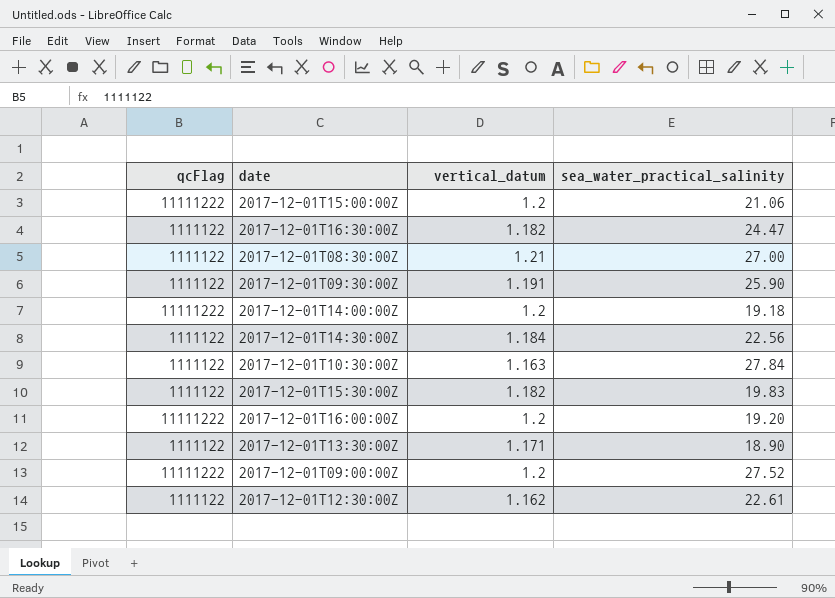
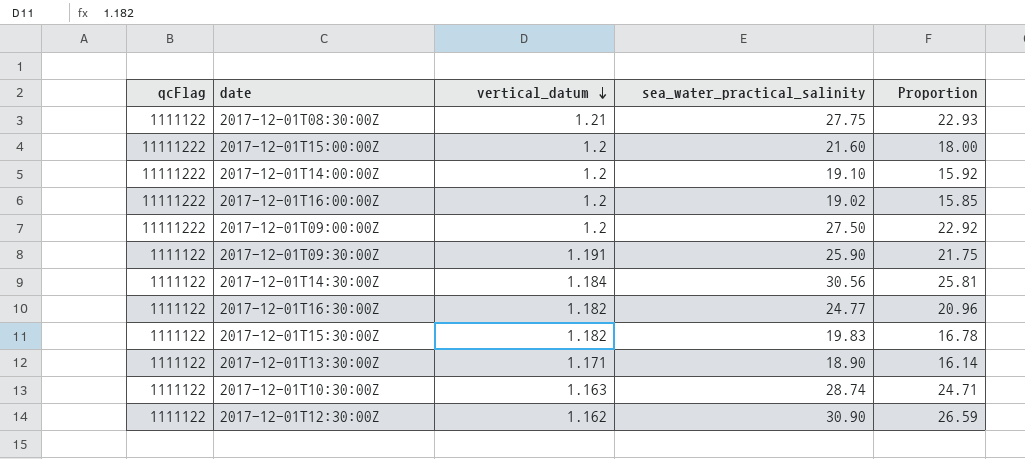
row order: none -> vertical_datum descending
column Proportion | formula: none -> [sea_water_practical_salinity] / [vertical_datum]
2017-12-01T08:30:00Z | sea_water_practical_salinity: 27.00 -> 27.75
2017-12-01T15:00:00Z | sea_water_practical_salinity: 21.06 -> 21.60
2017-12-01T14:00:00Z | sea_water_practical_salinity: 19.18 -> 19.10
2017-12-01T16:00:00Z | sea_water_practical_salinity: 19.20 -> 19.02
2017-12-01T09:00:00Z | sea_water_practical_salinity: 27.52 -> 27.50
2017-12-01T14:30:00Z | sea_water_practical_salinity: 22.56 -> 30.56
2017-12-01T16:30:00Z | sea_water_practical_salinity: 24.47 -> 24.77
2017-12-01T10:30:00Z | sea_water_practical_salinity: 27.84 -> 28.74
2017-12-01T12:30:00Z | sea_water_practical_salinity: 22.61 -> 30.90

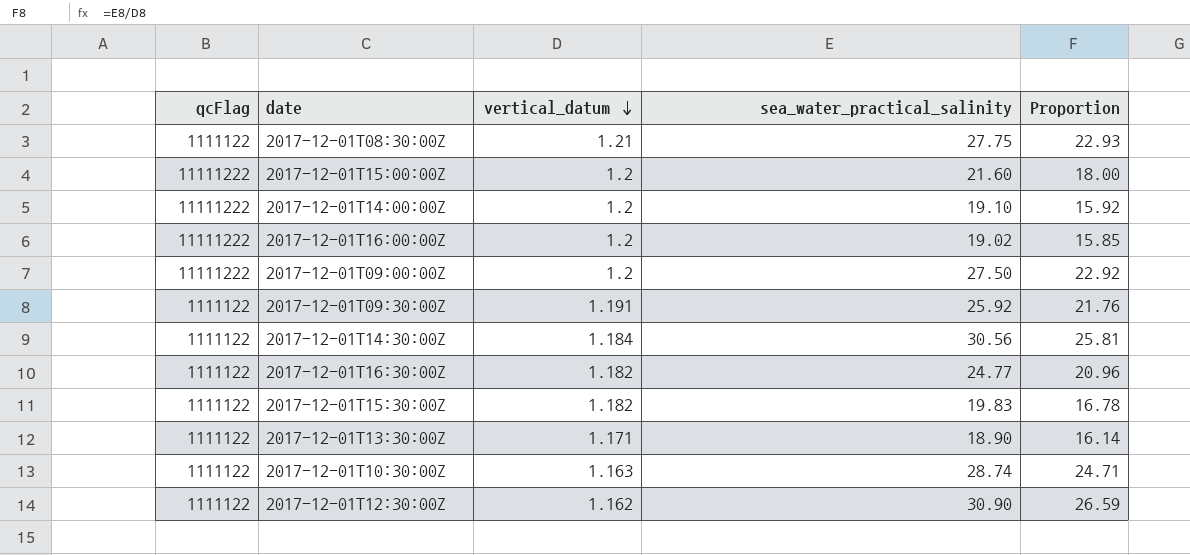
2017-12-01T09:30:00Z | sea_water_practical_salinity: 25.90 -> 25.92
2017-12-01T09:30:00Z | Proportion: 21.75 -> 21.76

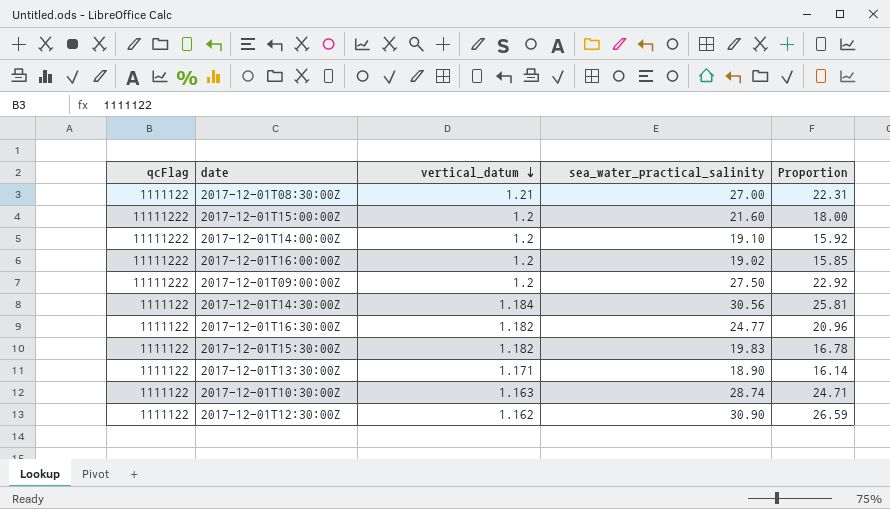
row 2017-12-01T09:30:00Z: 1111122 | 1.191 | 25.92 | 21.76 -> none
2017-12-01T08:30:00Z | sea_water_practical_salinity: 27.75 -> 27.00
2017-12-01T08:30:00Z | Proportion: 22.93 -> 22.31

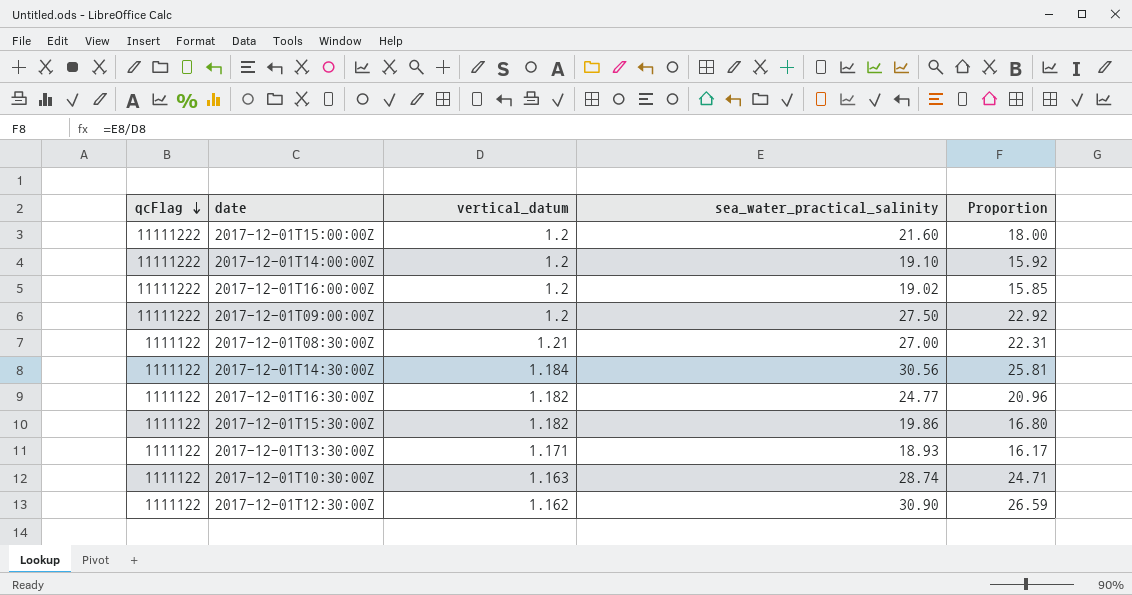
row order: vertical_datum descending -> qcFlag descending
2017-12-01T15:30:00Z | sea_water_practical_salinity: 19.83 -> 19.86
2017-12-01T15:30:00Z | Proportion: 16.78 -> 16.80
2017-12-01T13:30:00Z | sea_water_practical_salinity: 18.90 -> 18.93
2017-12-01T13:30:00Z | Proportion: 16.14 -> 16.17

